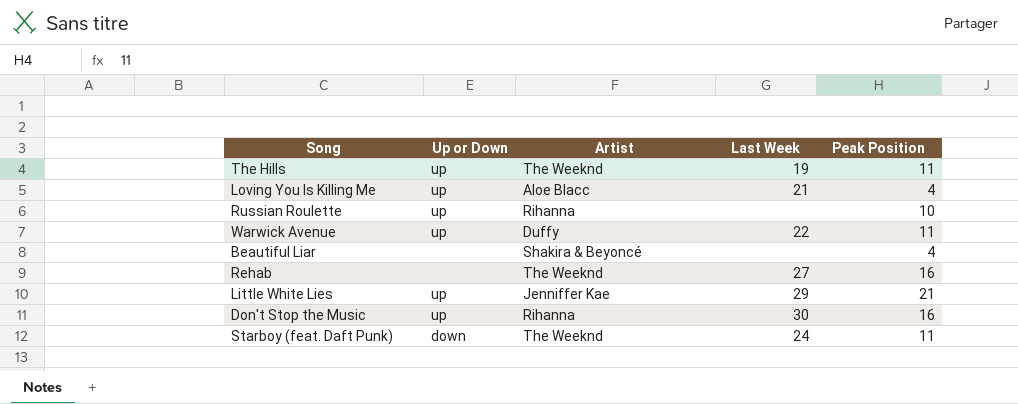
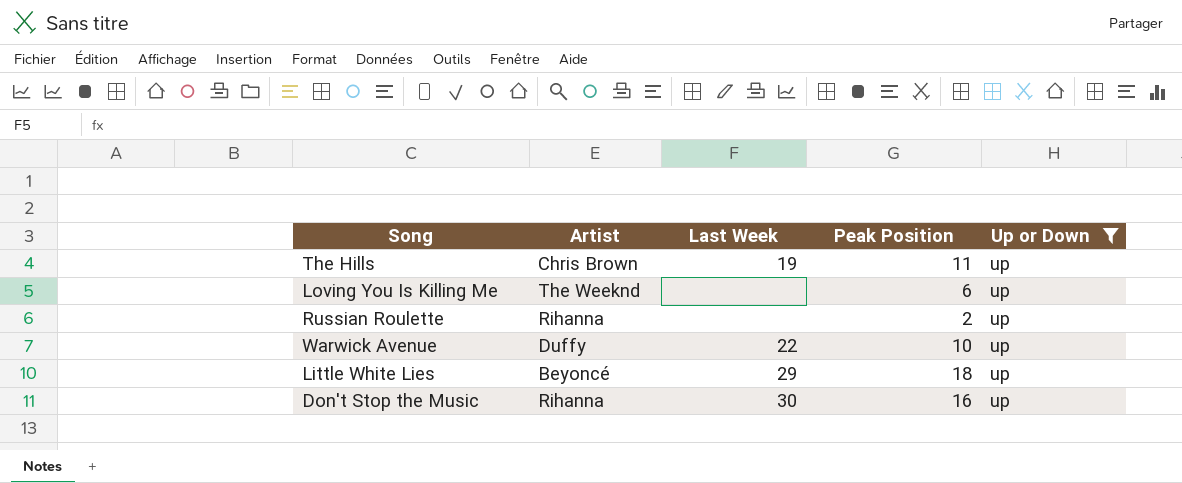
filter: none -> Up or Down = up
column Up or Down | position: 2 -> 5
The Hills | Artist: The Weeknd -> Chris Brown
Loving You Is Killing Me | Artist: Aloe Blacc -> The Weeknd
Loving You Is Killing Me | Last Week: 21 -> none
Loving You Is Killing Me | Peak Position: 4 -> 6
Russian Roulette | Peak Position: 10 -> 2
Warwick Avenue | Peak Position: 11 -> 10
Little White Lies | Artist: Jenniffer Kae -> Beyoncé
Little White Lies | Peak Position: 21 -> 18

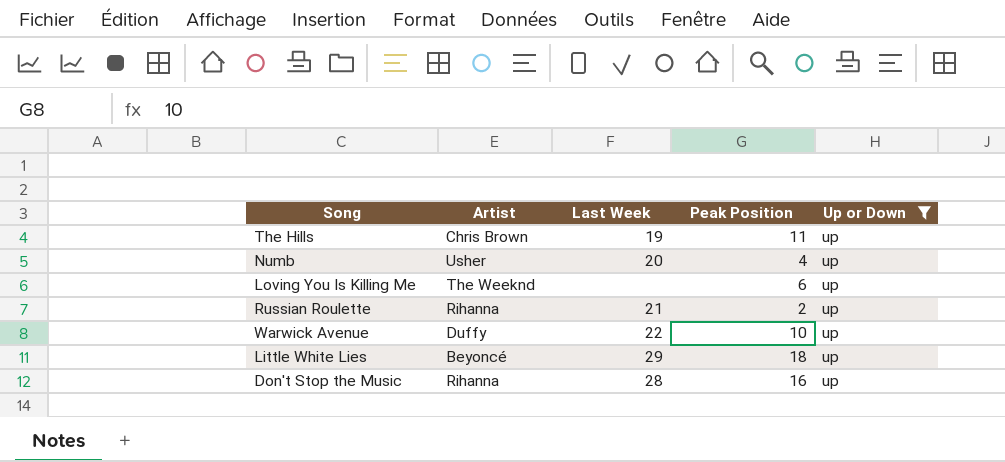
row Numb: none -> Usher | 20 | 4 | up
Russian Roulette | Last Week: none -> 21
Don't Stop the Music | Last Week: 30 -> 28

